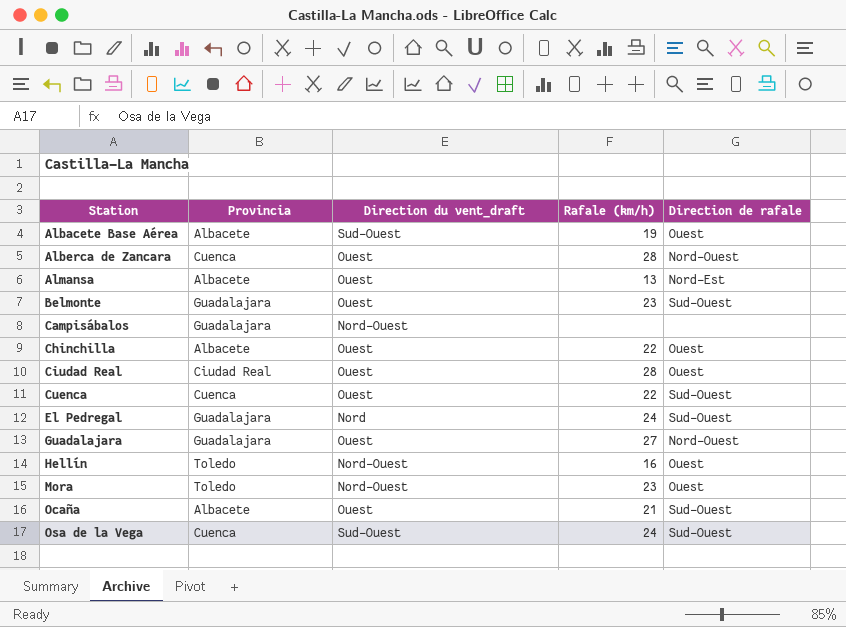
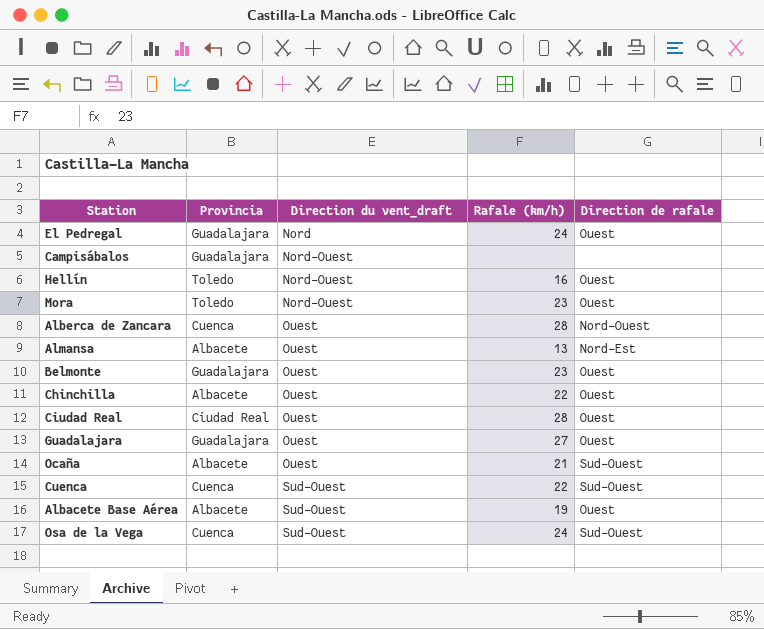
row order: Station ascending -> Direction du vent_draft ascending
El Pedregal | Direction de rafale: Sud-Ouest -> Ouest
Belmonte | Direction de rafale: Sud-Ouest -> Ouest
Guadalajara | Direction de rafale: Nord-Ouest -> Ouest
Cuenca | Direction du vent_draft: Ouest -> Sud-Ouest

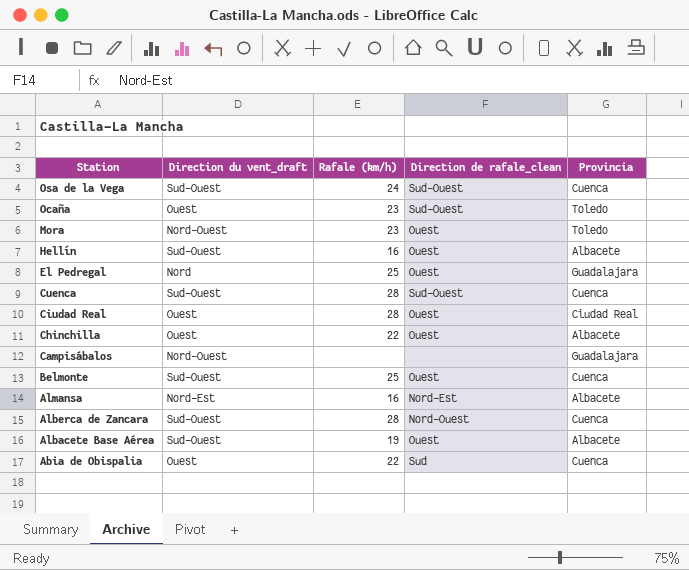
row order: Direction du vent_draft ascending -> Station descending
column name: Direction de rafale -> Direction de rafale_clean
column Provincia | position: 2 -> 5
row Guadalajara: Guadalajara | Ouest | 27 | Ouest -> none
Ocaña | Rafale (km/h): 21 -> 23
Ocaña | Provincia: Albacete -> Toledo
Hellín | Direction du vent_draft: Nord-Ouest -> Sud-Ouest
Hellín | Provincia: Toledo -> Albacete
El Pedregal | Rafale (km/h): 24 -> 25
Cuenca | Rafale (km/h): 22 -> 28
Belmonte | Direction du vent_draft: Ouest -> Sud-Ouest
Belmonte | Rafale (km/h): 23 -> 25
Belmonte | Provincia: Guadalajara -> Cuenca
Almansa | Direction du vent_draft: Ouest -> Nord-Est
Almansa | Rafale (km/h): 13 -> 16
Alberca de Zancara | Direction du vent_draft: Ouest -> Sud-Ouest
row Abia de Obispalia: none -> Ouest | 22 | Sud | Cuenca

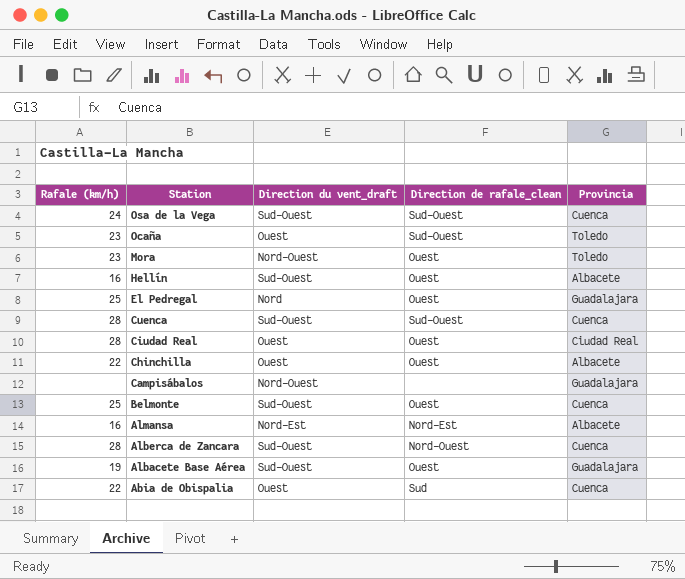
column Rafale (km/h) | position: 3 -> 1
Albacete Base Aérea | Provincia: Albacete -> Guadalajara

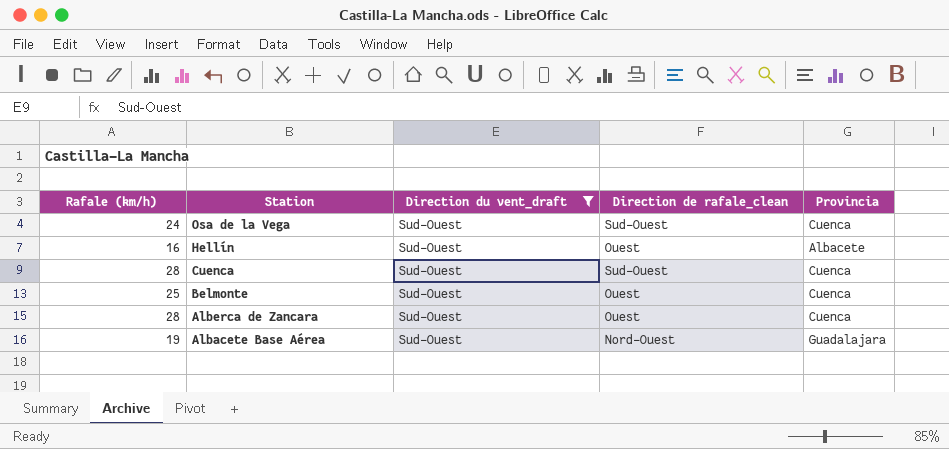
filter: none -> Direction du vent_draft = Sud-Ouest
Alberca de Zancara | Direction de rafale_clean: Nord-Ouest -> Ouest
Albacete Base Aérea | Direction de rafale_clean: Ouest -> Nord-Ouest

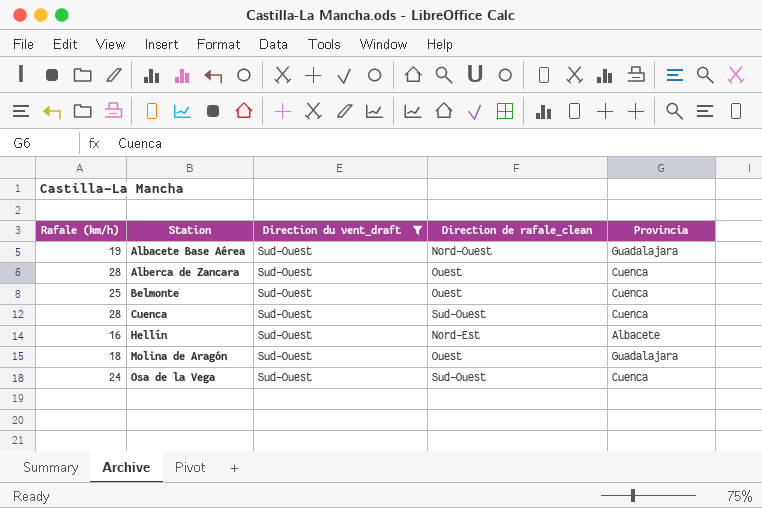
row order: Station descending -> Station ascending
Hellín | Direction de rafale_clean: Ouest -> Nord-Est
row Molina de Aragón: none -> 18 | Sud-Ouest | Ouest | Guadalajara

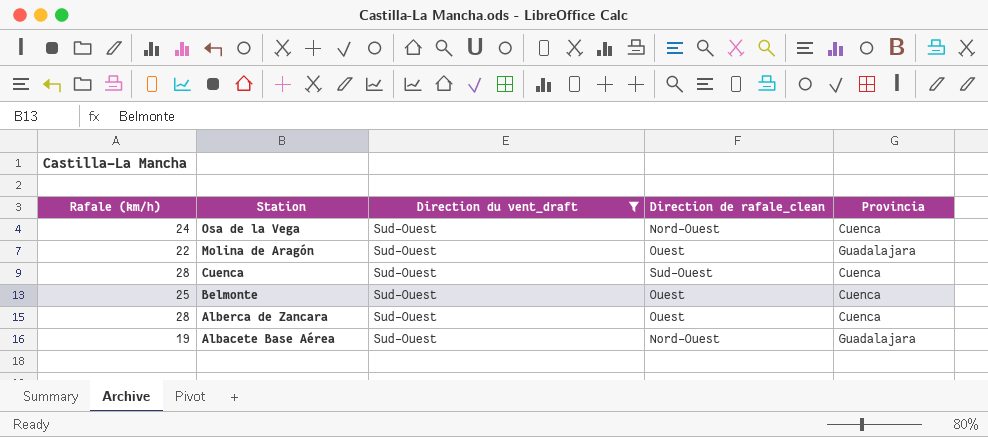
row order: Station ascending -> Station descending
row Hellín: 16 | Sud-Ouest | Nord-Est | Albacete -> none
Osa de la Vega | Direction de rafale_clean: Sud-Ouest -> Nord-Ouest
Molina de Aragón | Rafale (km/h): 18 -> 22

